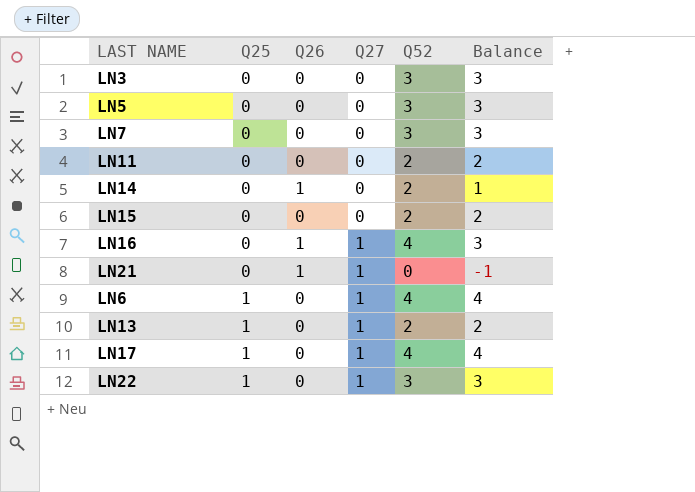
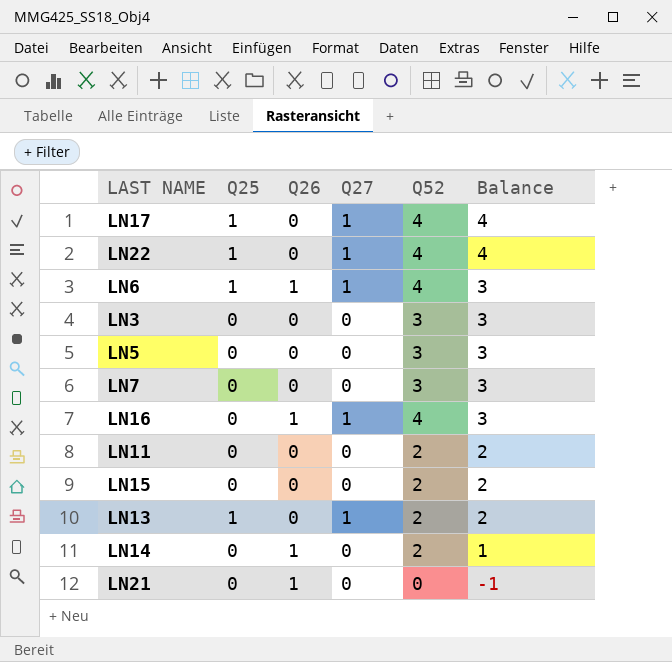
row order: Q25 ascending -> Balance descending
LN22 | Q52: 3 -> 4
LN22 | Balance: 3 -> 4
LN6 | Q26: 0 -> 1
LN6 | Balance: 4 -> 3
LN21 | Q27: 1 -> 0

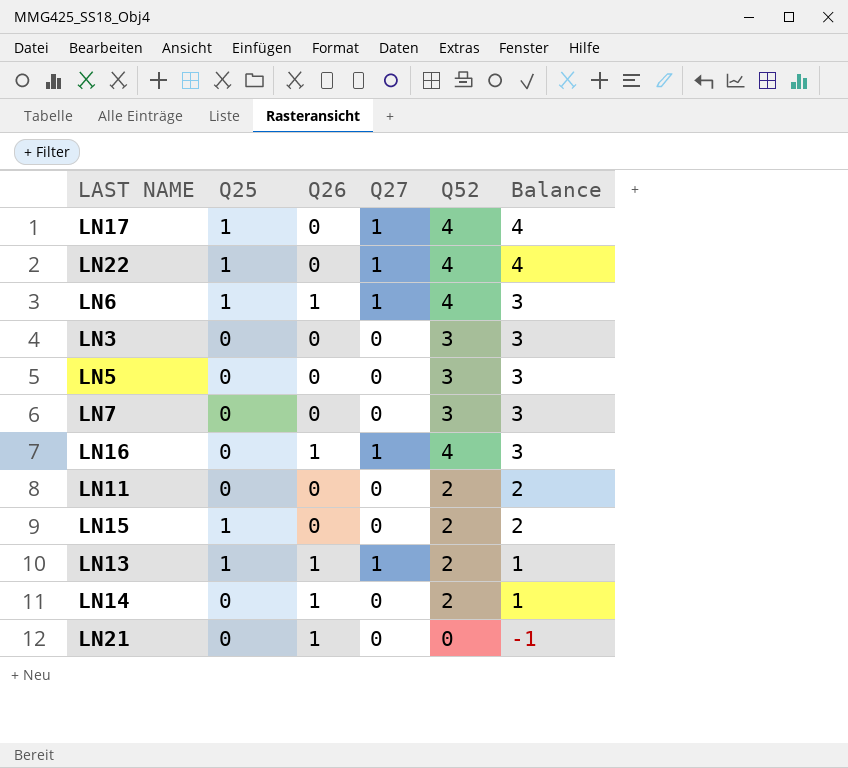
LN15 | Q25: 0 -> 1
LN13 | Q26: 0 -> 1
LN13 | Balance: 2 -> 1

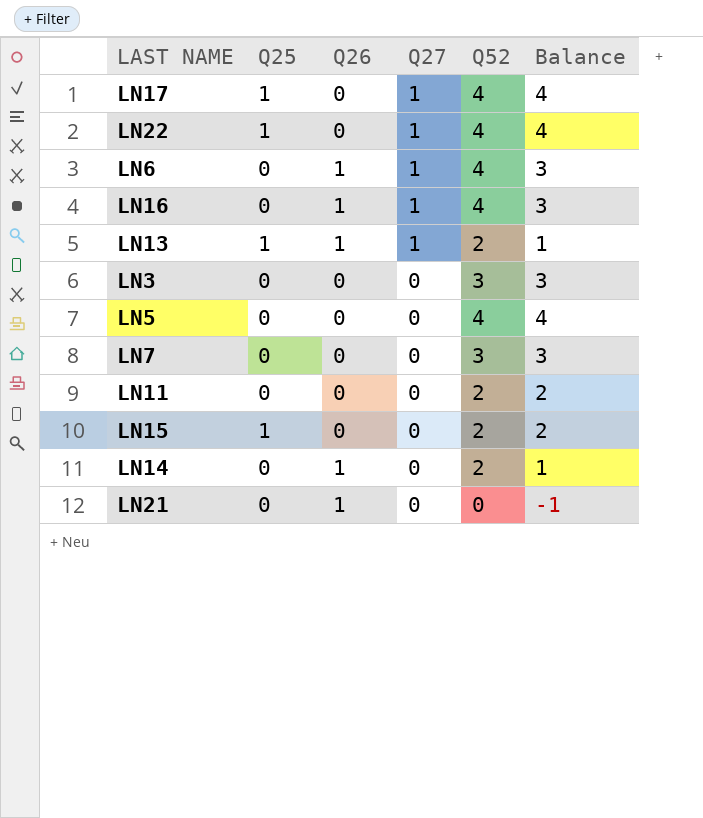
row order: Balance descending -> Q27 descending
LN6 | Q25: 1 -> 0
LN5 | Q52: 3 -> 4
LN5 | Balance: 3 -> 4

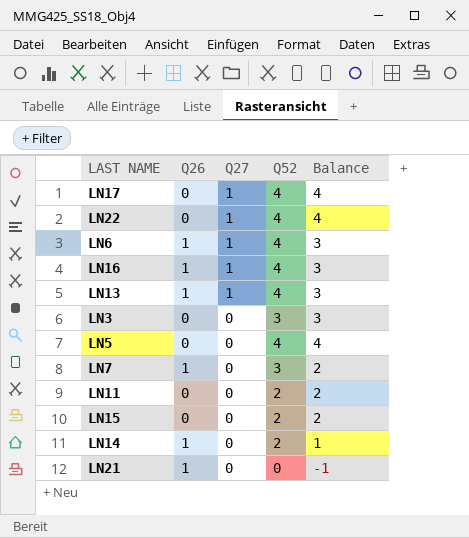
column Q25 | position: 2 -> none
LN13 | Q52: 2 -> 4
LN13 | Balance: 1 -> 3
LN7 | Q26: 0 -> 1
LN7 | Balance: 3 -> 2

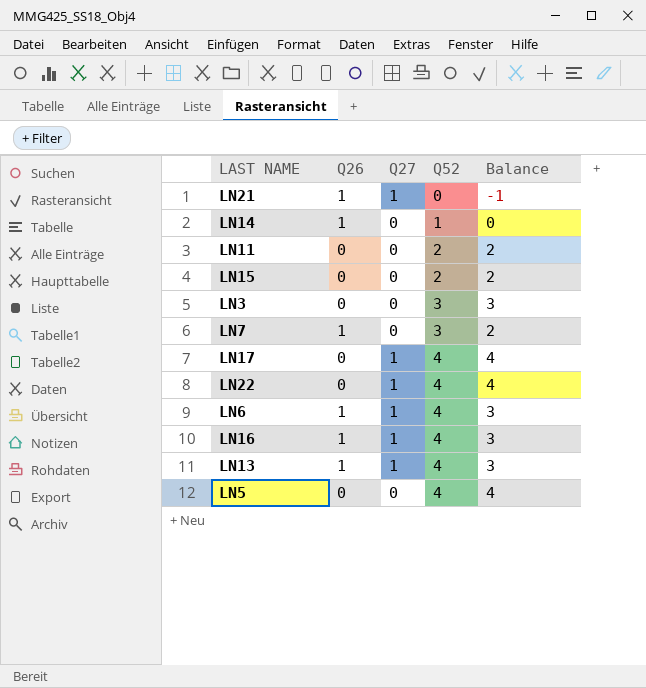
row order: Q27 descending -> Q52 ascending
LN21 | Q27: 0 -> 1
LN14 | Q52: 2 -> 1
LN14 | Balance: 1 -> 0

